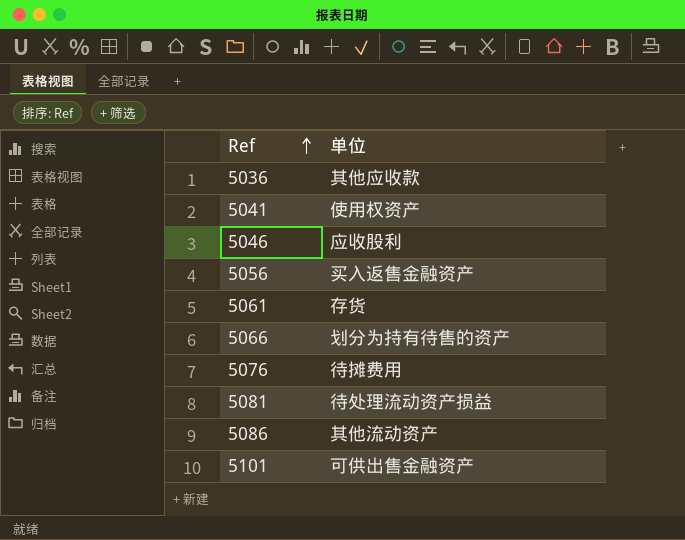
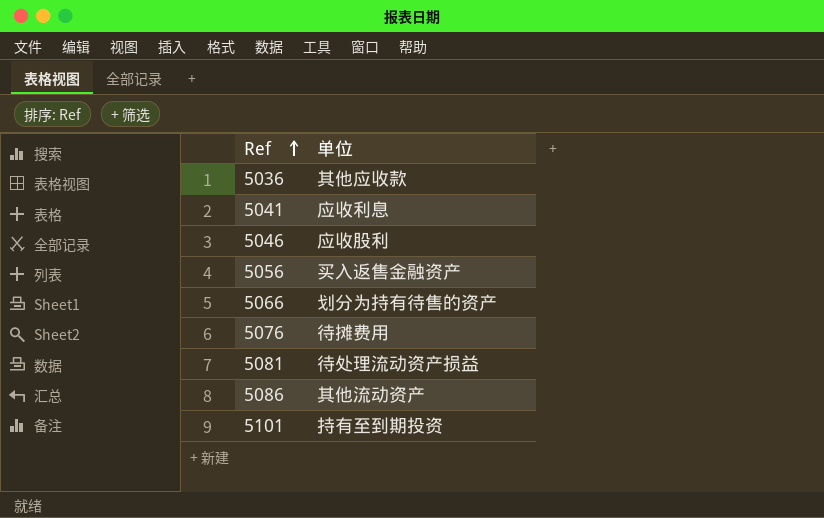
row 5061: 存货 -> none
5041 | 单位: 使用权资产 -> 应收利息
5101 | 单位: 可供出售金融资产 -> 持有至到期投资

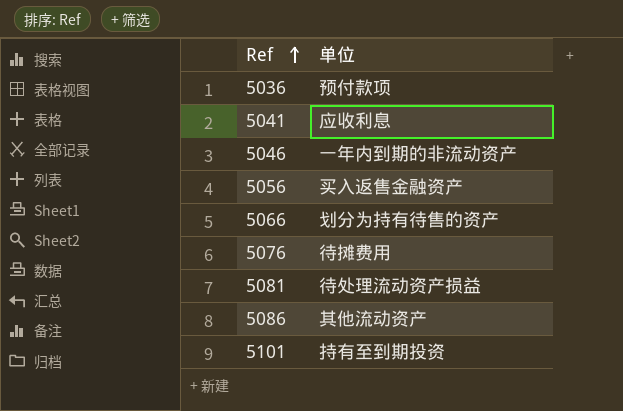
5036 | 单位: 其他应收款 -> 预付款项
5046 | 单位: 应收股利 -> 一年内到期的非流动资产

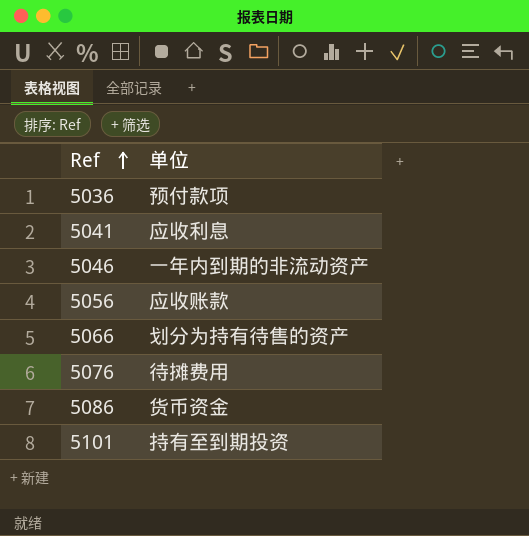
row 5081: 待处理流动资产损益 -> none
5056 | 单位: 买入返售金融资产 -> 应收账款
5086 | 单位: 其他流动资产 -> 货币资金

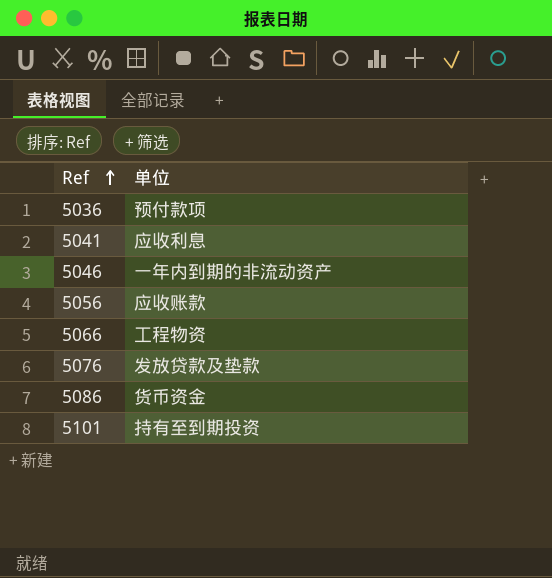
5066 | 单位: 划分为持有待售的资产 -> 工程物资
5076 | 单位: 待摊费用 -> 发放贷款及垫款

